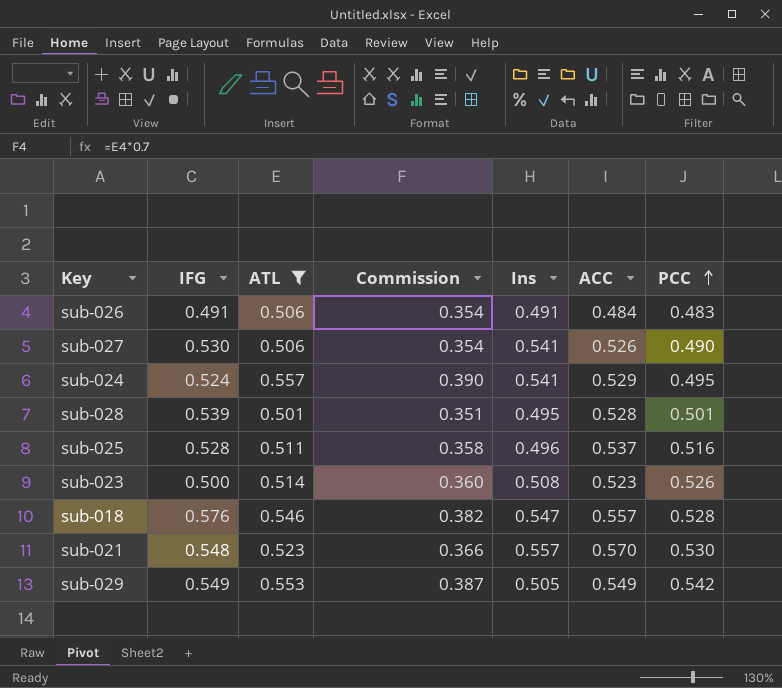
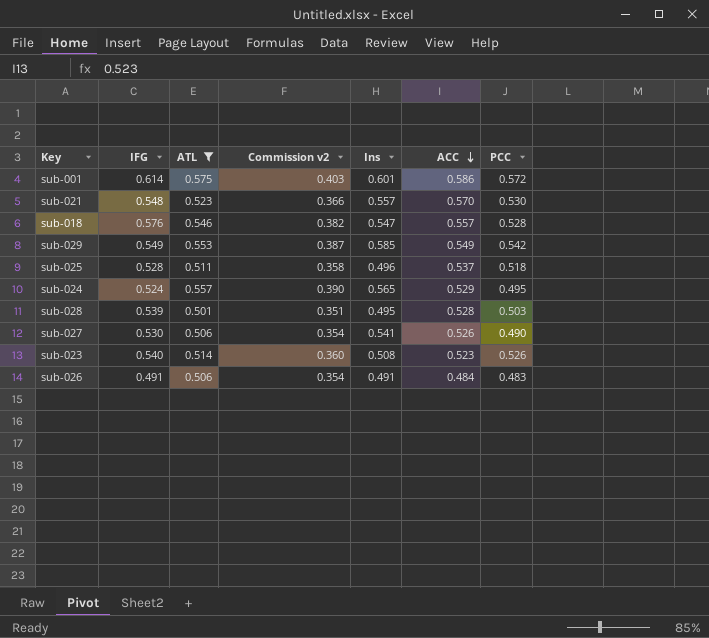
row order: PCC ascending -> ACC descending
column name: Commission -> Commission v2
row sub-001: none -> 0.614 | 0.575 | 0.403 | 0.601 | 0.586 | 0.572
sub-029 | Ins: 0.505 -> 0.585
sub-025 | PCC: 0.516 -> 0.518
sub-024 | Ins: 0.541 -> 0.565
sub-028 | PCC: 0.501 -> 0.503
sub-023 | IFG: 0.500 -> 0.540

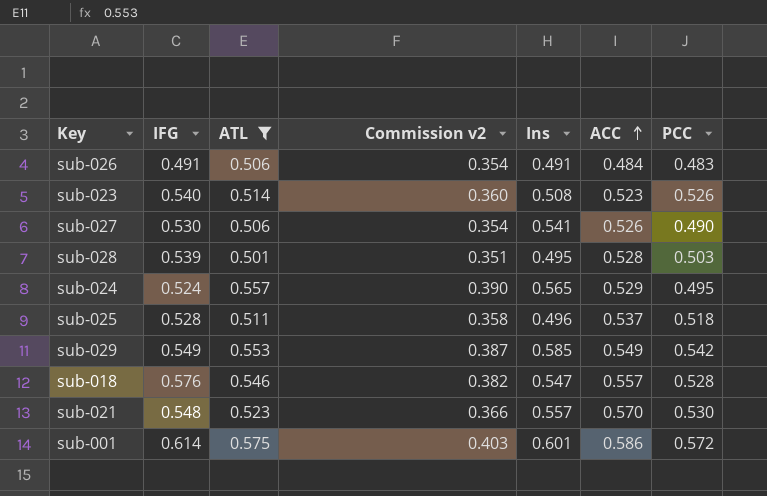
row order: ACC descending -> ACC ascending

